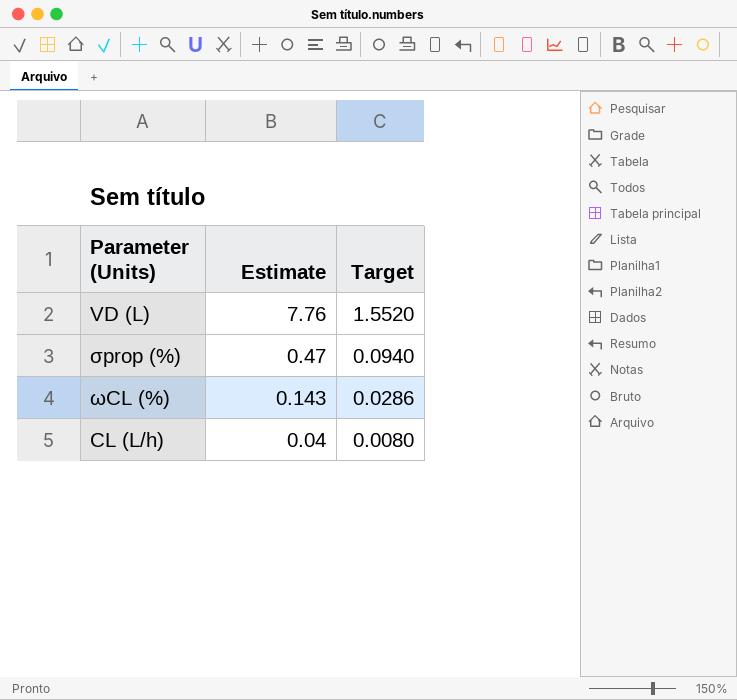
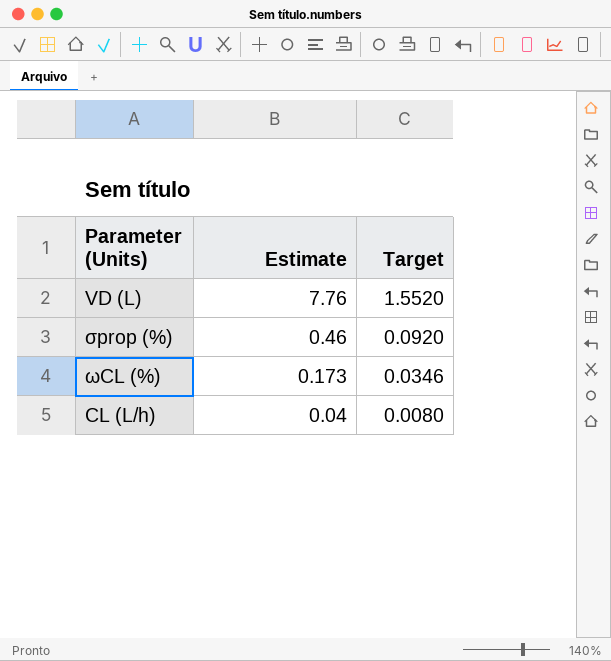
σprop (%) | Estimate: 0.47 -> 0.46
σprop (%) | Target: 0.0940 -> 0.0920
ωCL (%) | Estimate: 0.143 -> 0.173
ωCL (%) | Target: 0.0286 -> 0.0346

